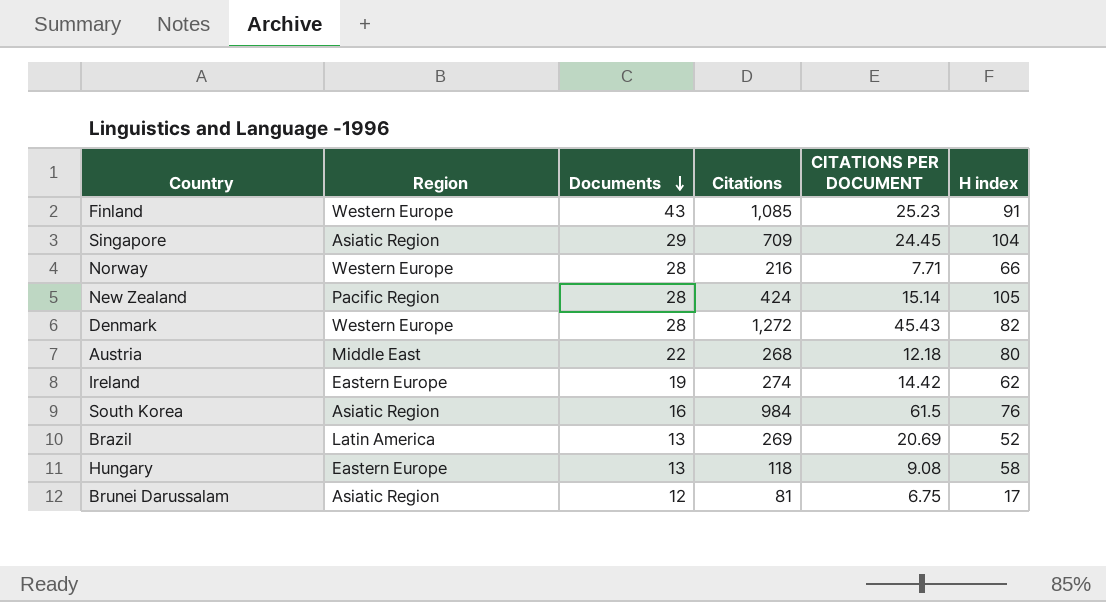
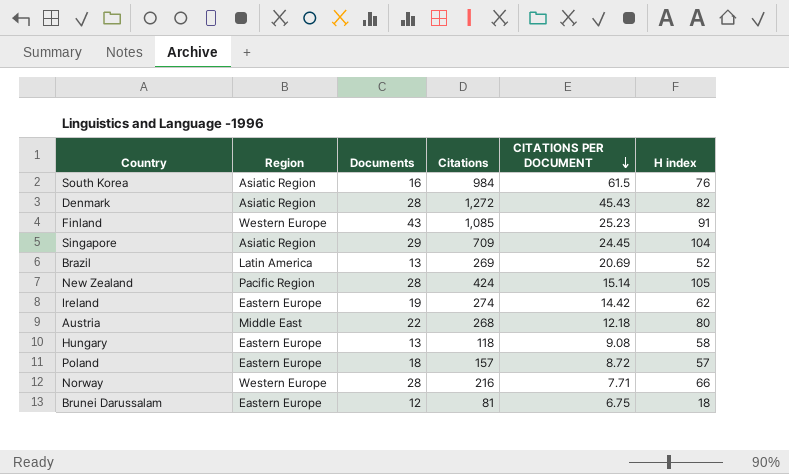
row order: Documents descending -> CITATIONS PER DOCUMENT descending
Denmark | Region: Western Europe -> Asiatic Region
row Poland: none -> Eastern Europe | 18 | 157 | 8.72 | 57
Brunei Darussalam | Region: Asiatic Region -> Eastern Europe
Brunei Darussalam | H index: 17 -> 18

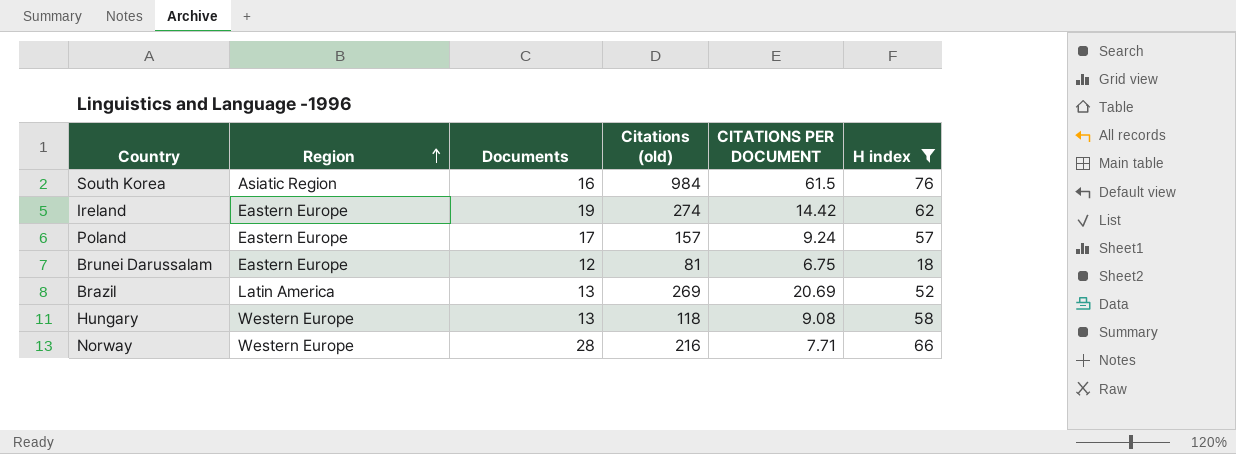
filter: none -> H index <= 76
row order: CITATIONS PER DOCUMENT descending -> Region ascending
column name: Citations -> Citations (old)
Poland | Documents: 18 -> 17
Poland | CITATIONS PER DOCUMENT: 8.72 -> 9.24
Hungary | Region: Eastern Europe -> Western Europe

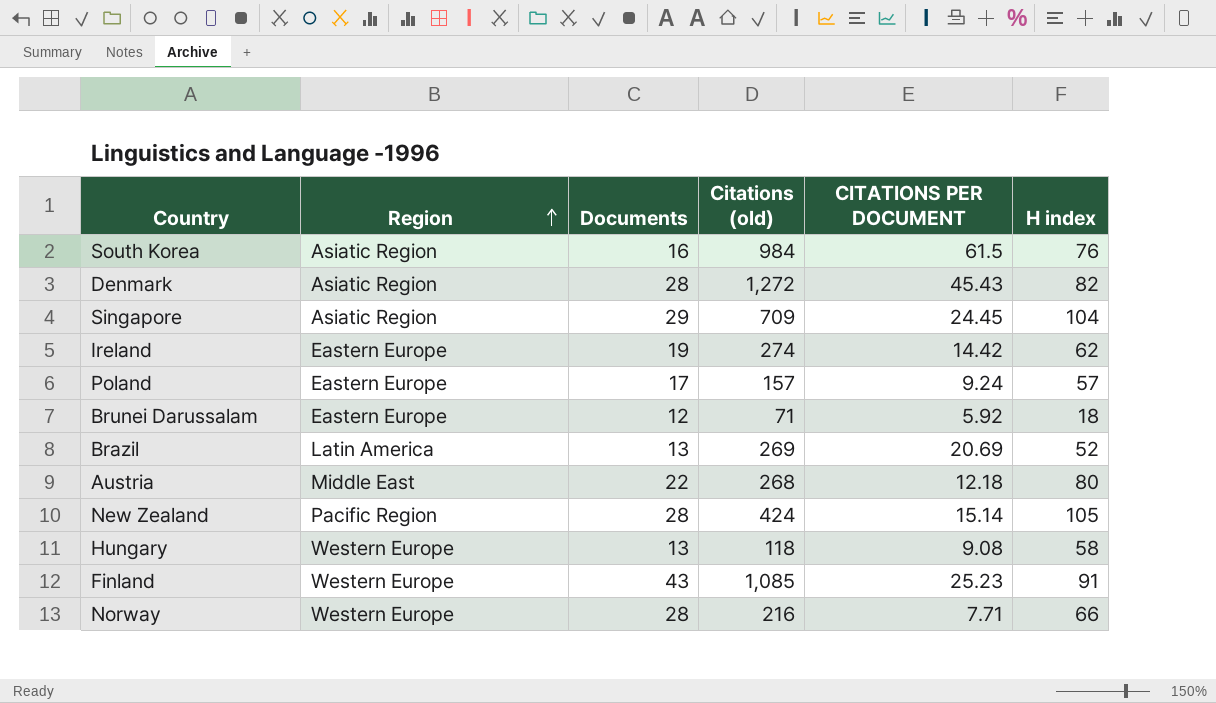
filter: H index <= 76 -> none
Brunei Darussalam | Citations (old): 81 -> 71
Brunei Darussalam | CITATIONS PER DOCUMENT: 6.75 -> 5.92

